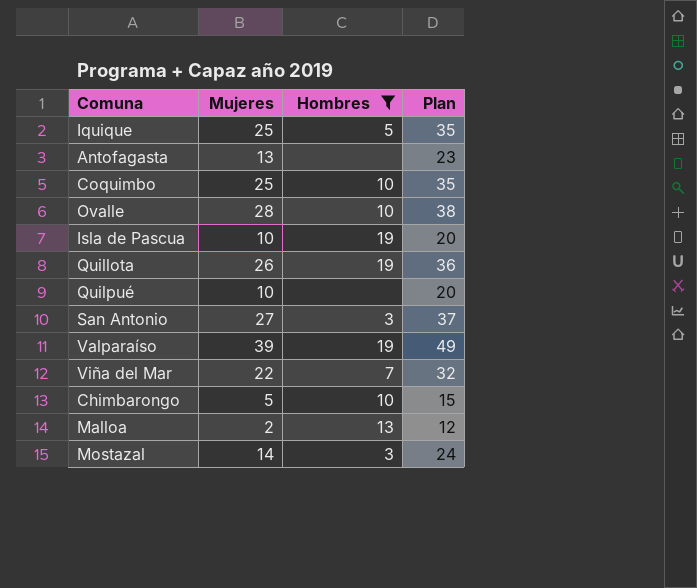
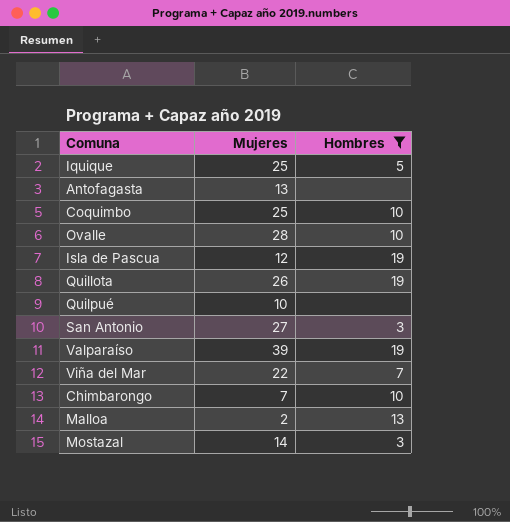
column Plan | formula: [Mujeres] + 10 -> none
Isla de Pascua | Mujeres: 10 -> 12
Chimbarongo | Mujeres: 5 -> 7

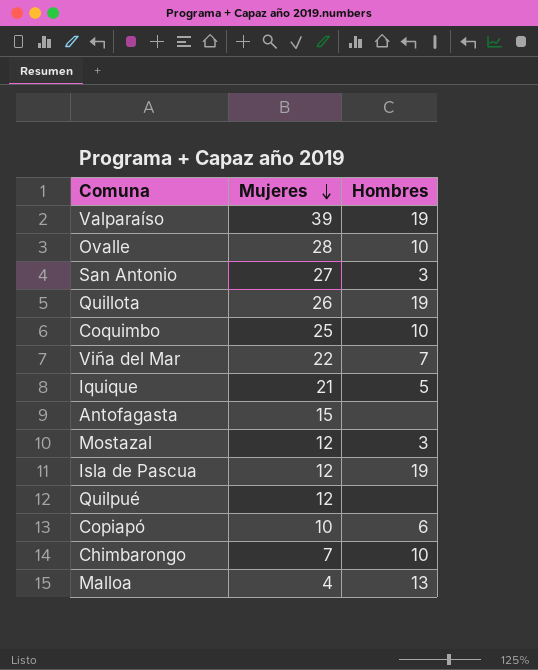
filter: Hombres != 6 -> none
row order: none -> Mujeres descending
Iquique | Mujeres: 25 -> 21
Antofagasta | Mujeres: 13 -> 15
Mostazal | Mujeres: 14 -> 12
Quilpué | Mujeres: 10 -> 12
Malloa | Mujeres: 2 -> 4

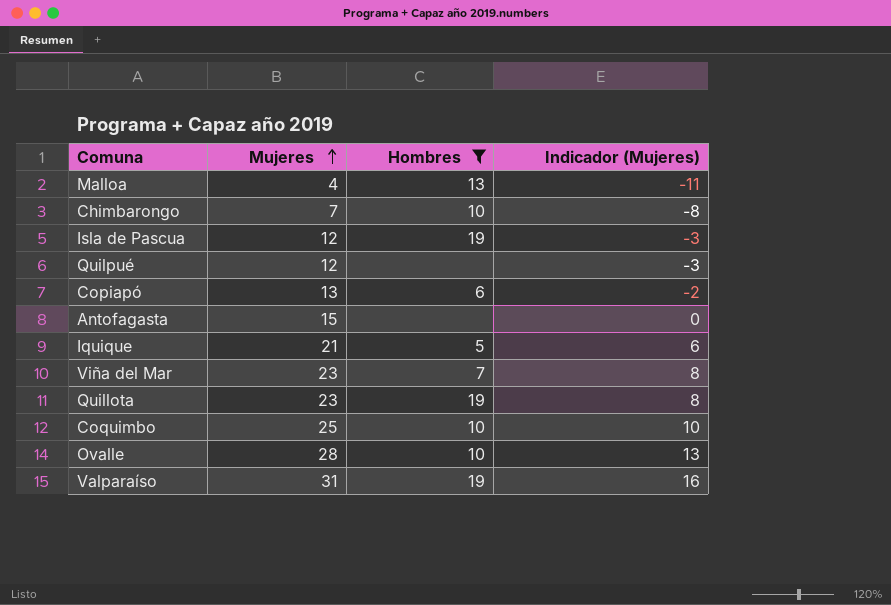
filter: none -> Hombres != 3
row order: Mujeres descending -> Mujeres ascending
column Indicador (Mujeres) | formula: none -> [Mujeres] - 15
Copiapó | Mujeres: 10 -> 13
Viña del Mar | Mujeres: 22 -> 23
Quillota | Mujeres: 26 -> 23
Valparaíso | Mujeres: 39 -> 31

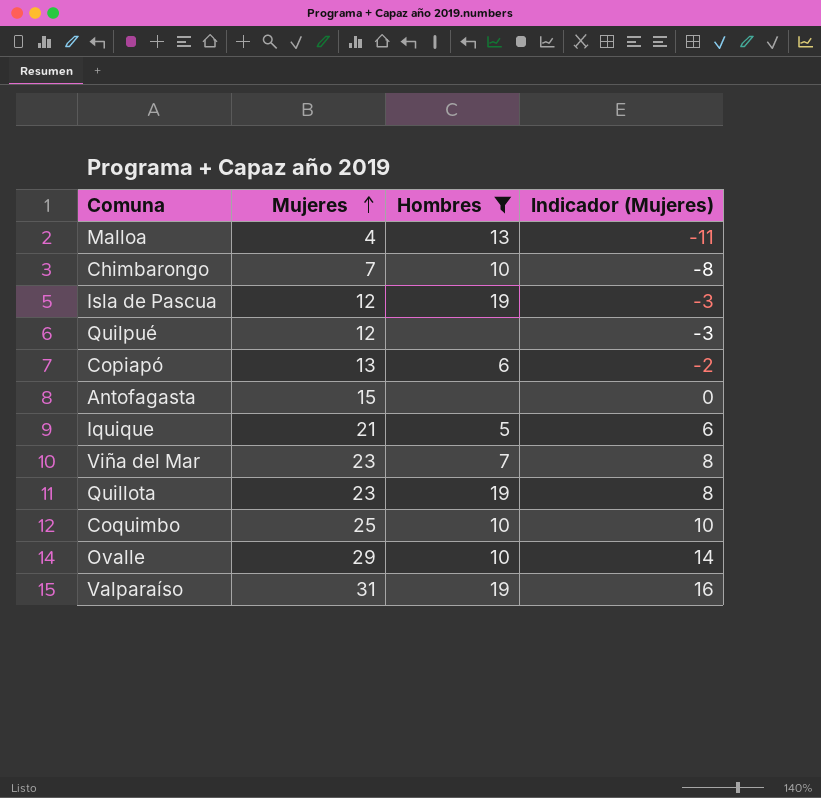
Ovalle | Mujeres: 28 -> 29
Ovalle | Indicador (Mujeres): 13 -> 14

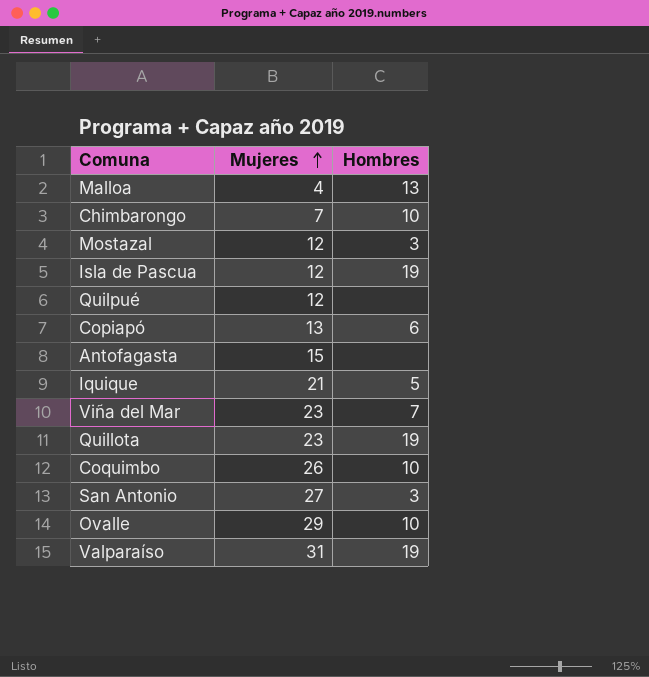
filter: Hombres != 3 -> none
column Indicador (Mujeres) | formula: [Mujeres] - 15 -> none
Coquimbo | Mujeres: 25 -> 26

